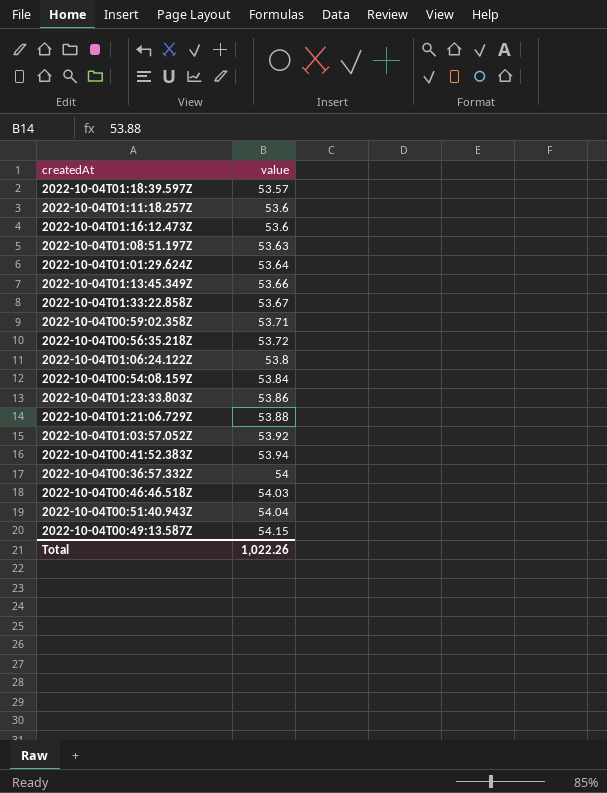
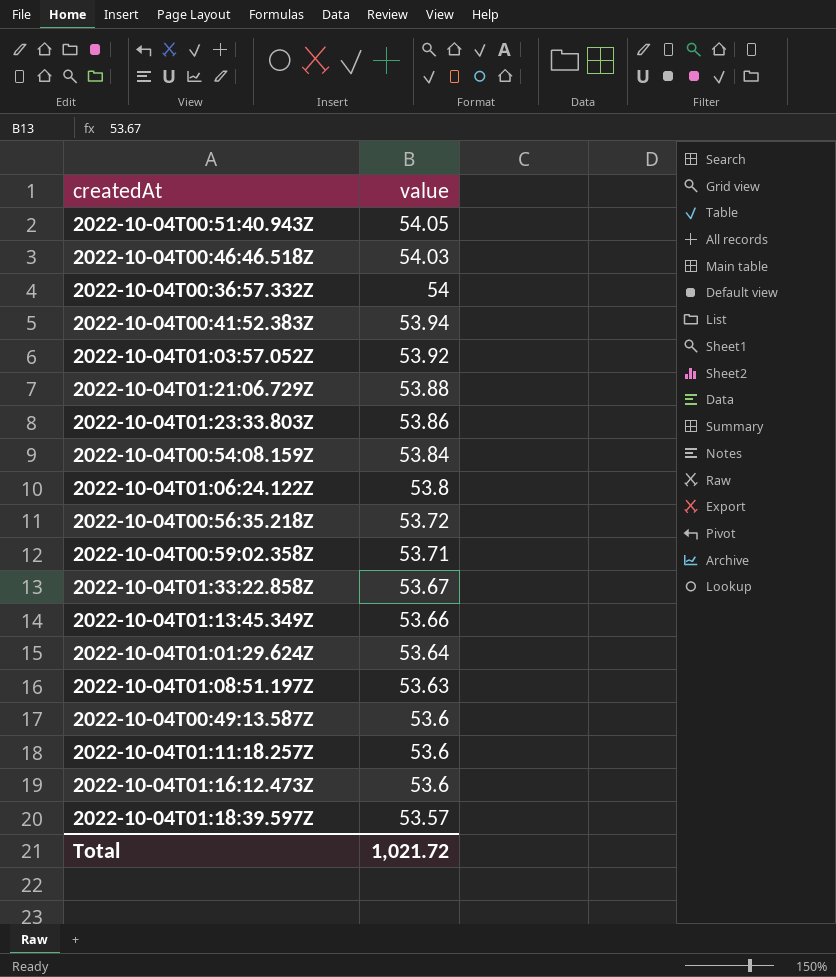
row order: value ascending -> value descending
2022-10-04T00:51:40.943Z | value: 54.04 -> 54.05
2022-10-04T00:49:13.587Z | value: 54.15 -> 53.6
Total | value: 1,022.26 -> 1,021.72

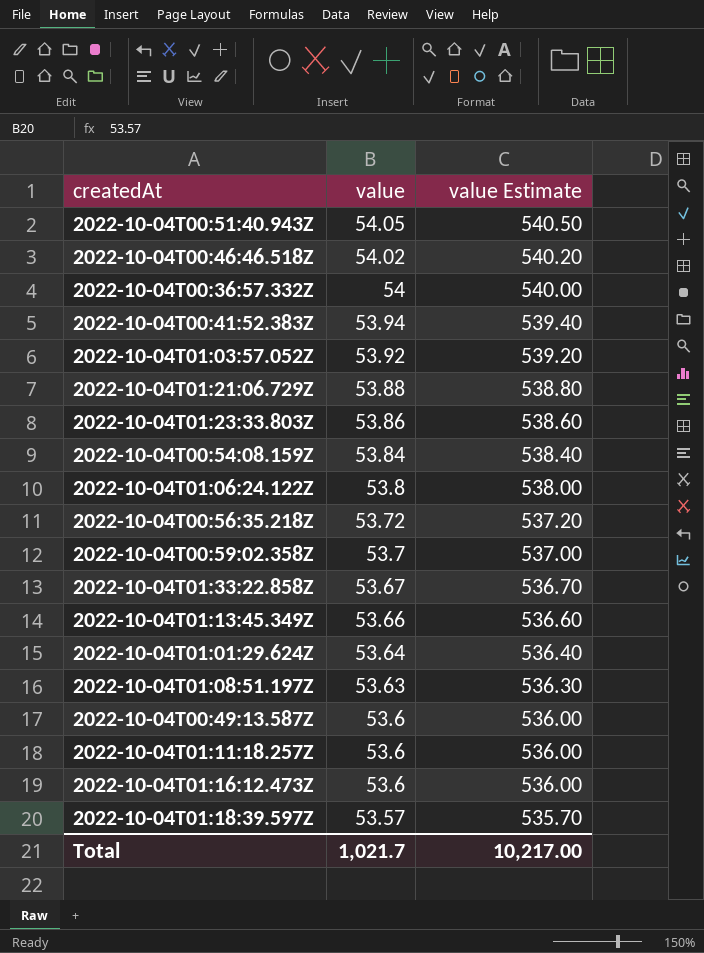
column value Estimate | formula: none -> [value] * 10
2022-10-04T00:46:46.518Z | value: 54.03 -> 54.02
2022-10-04T00:59:02.358Z | value: 53.71 -> 53.7
Total | value: 1,021.72 -> 1,021.7

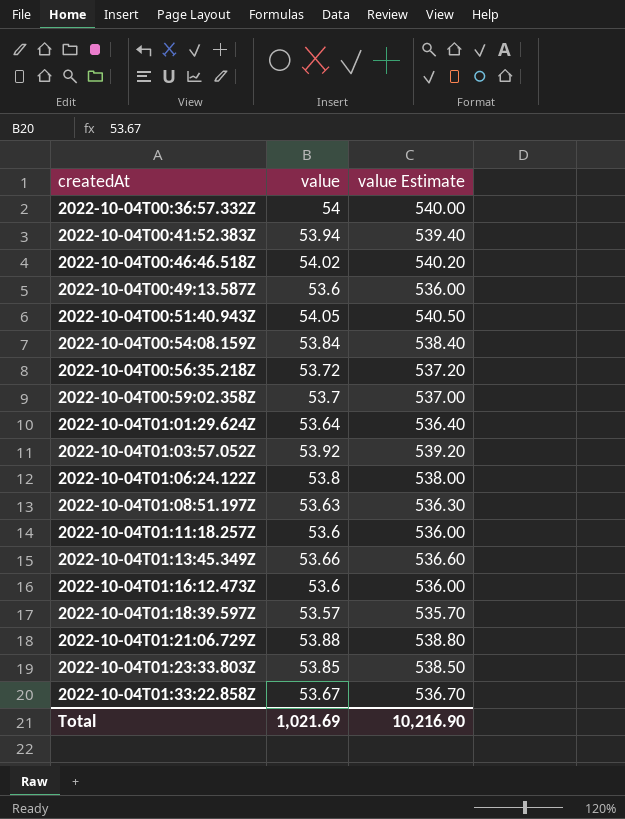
row order: value descending -> createdAt ascending
2022-10-04T01:23:33.803Z | value: 53.86 -> 53.85
2022-10-04T01:23:33.803Z | value Estimate: 538.60 -> 538.50
Total | value: 1,021.7 -> 1,021.69
Total | value Estimate: 10,217.00 -> 10,216.90

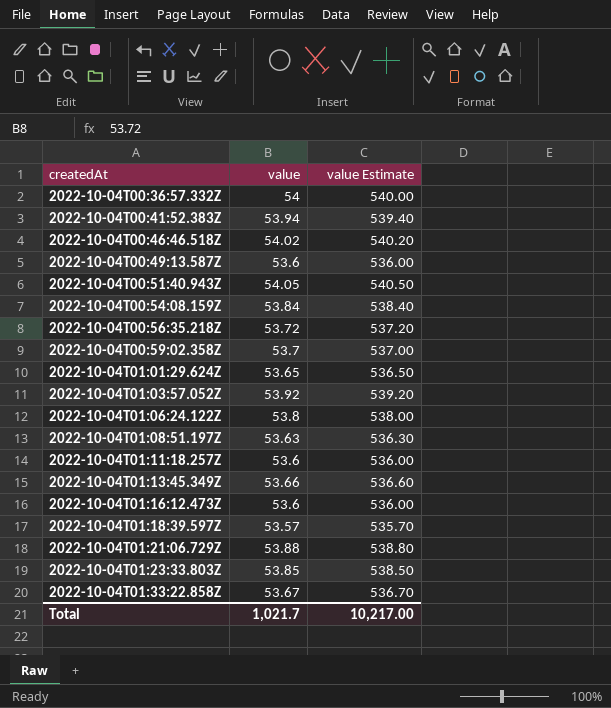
2022-10-04T01:01:29.624Z | value: 53.64 -> 53.65
2022-10-04T01:01:29.624Z | value Estimate: 536.40 -> 536.50
Total | value: 1,021.69 -> 1,021.7
Total | value Estimate: 10,216.90 -> 10,217.00

